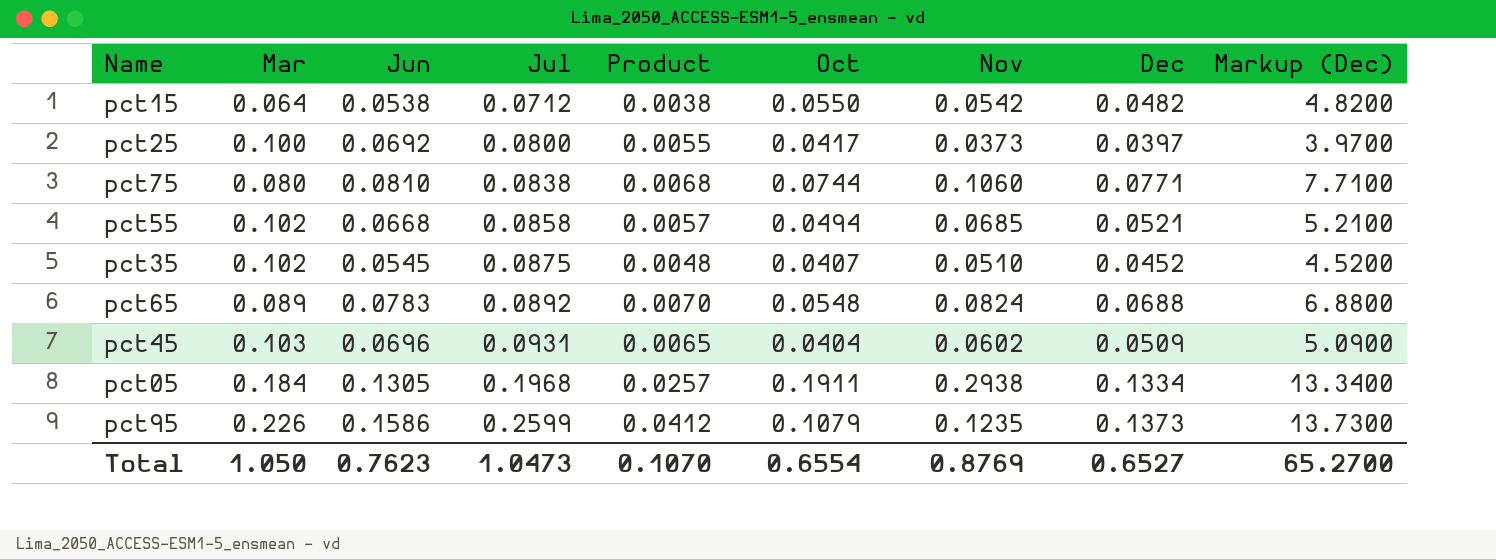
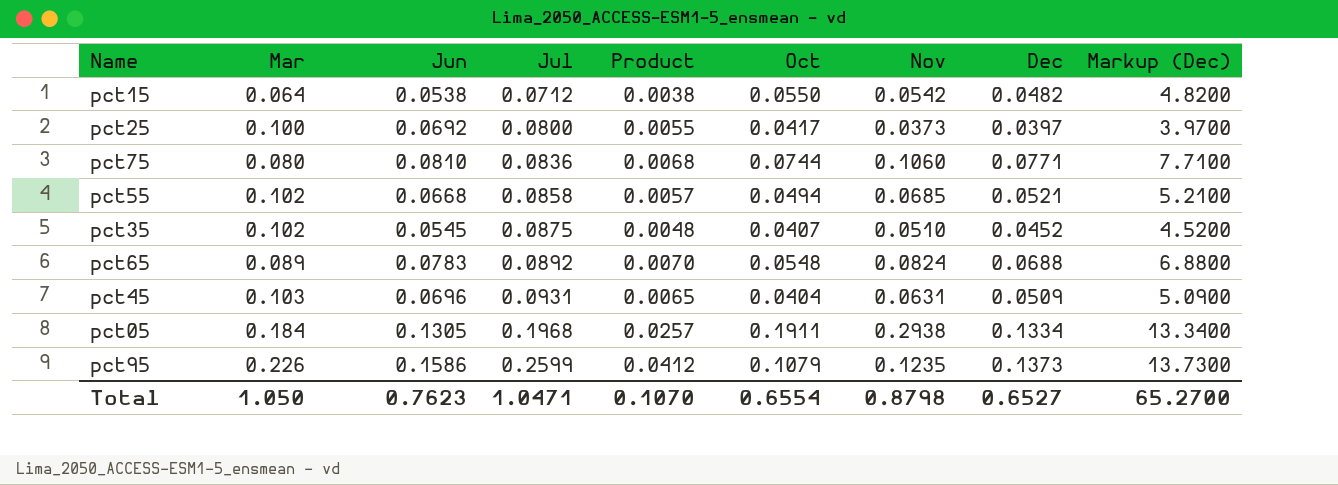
pct75 | Jul: 0.0838 -> 0.0836
pct45 | Nov: 0.0602 -> 0.0631
Total | Jul: 1.0473 -> 1.0471
Total | Nov: 0.8769 -> 0.8798

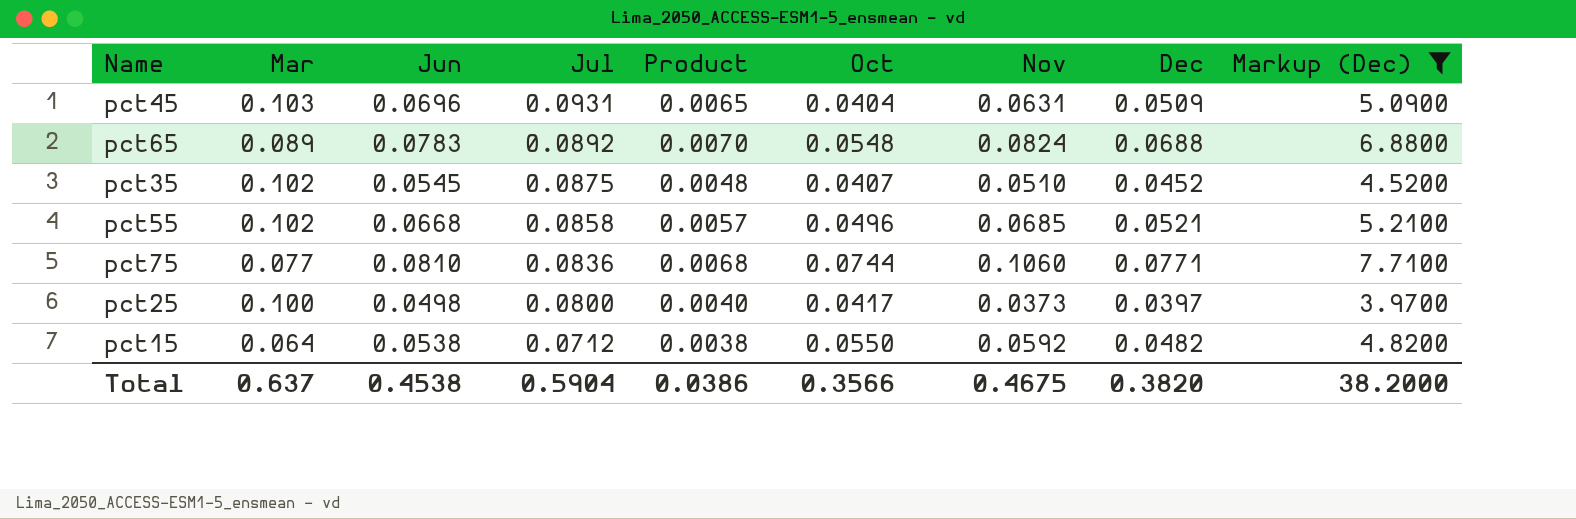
filter: none -> Markup (Dec) <= 7.7100
row order: Jul ascending -> Jul descending
pct55 | Oct: 0.0494 -> 0.0496
pct75 | Mar: 0.080 -> 0.077
pct25 | Jun: 0.0692 -> 0.0498
pct25 | Product: 0.0055 -> 0.0040
pct15 | Nov: 0.0542 -> 0.0592
Total | Mar: 1.050 -> 0.637
Total | Jun: 0.7623 -> 0.4538
Total | Jul: 1.0471 -> 0.5904
Total | Product: 0.1070 -> 0.0386
Total | Oct: 0.6554 -> 0.3566
Total | Nov: 0.8798 -> 0.4675
Total | Dec: 0.6527 -> 0.3820
Total | Markup (Dec): 65.2700 -> 38.2000

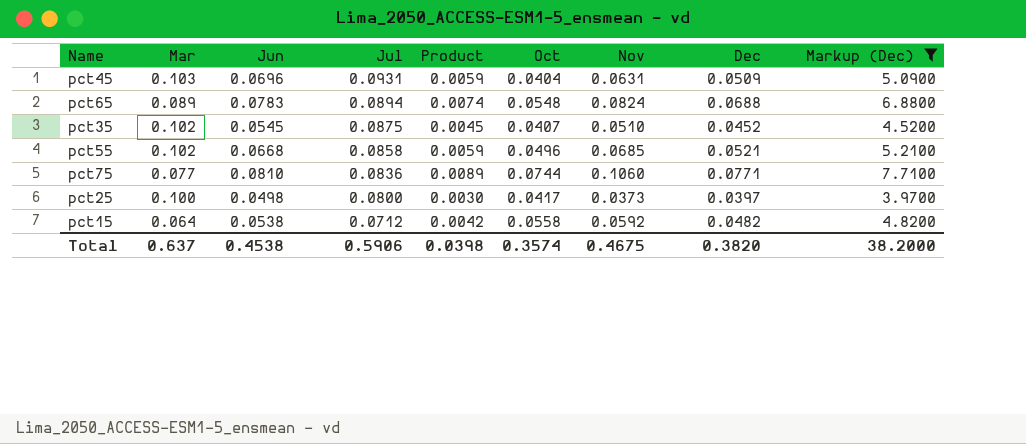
column Product | formula: [Jun] * [Jul] -> [Jul] * [Nov]
pct65 | Jul: 0.0892 -> 0.0894
pct15 | Oct: 0.0550 -> 0.0558
Total | Jul: 0.5904 -> 0.5906
Total | Product: 0.0386 -> 0.0398
Total | Oct: 0.3566 -> 0.3574

